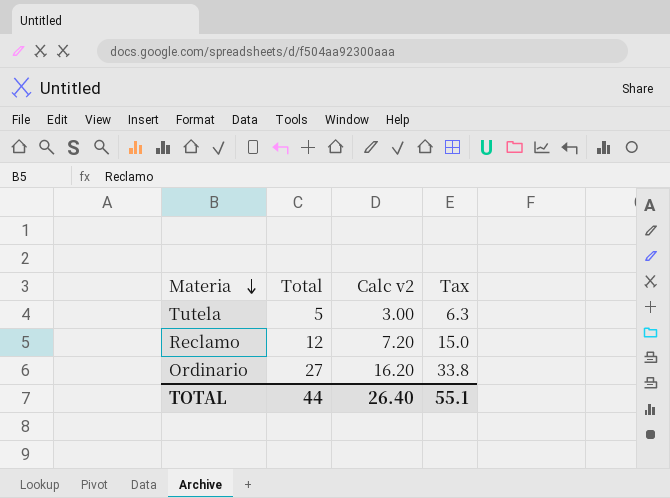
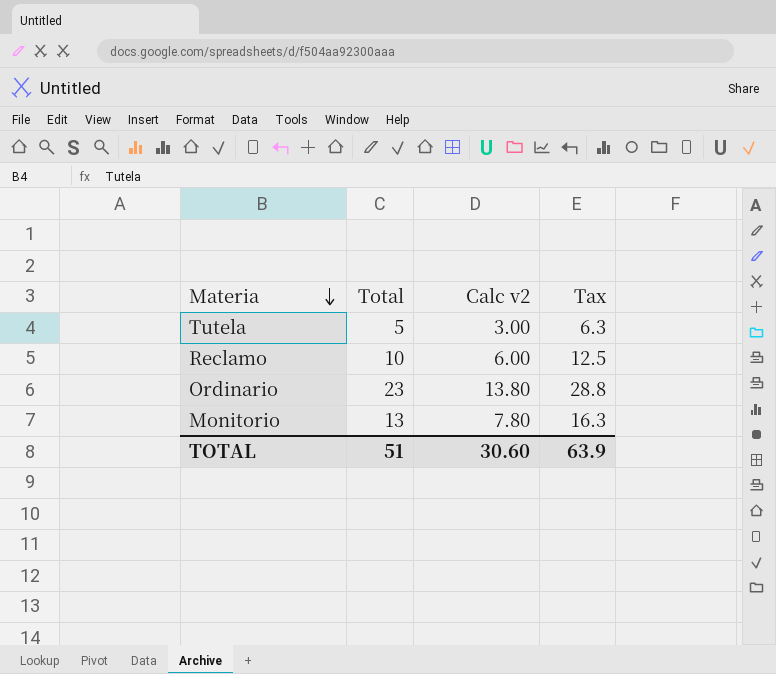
Reclamo | Total: 12 -> 10
Reclamo | Calc v2: 7.20 -> 6.00
Reclamo | Tax: 15.0 -> 12.5
Ordinario | Total: 27 -> 23
Ordinario | Calc v2: 16.20 -> 13.80
Ordinario | Tax: 33.8 -> 28.8
row Monitorio: none -> 13 | 7.80 | 16.3
TOTAL | Total: 44 -> 51
TOTAL | Calc v2: 26.40 -> 30.60
TOTAL | Tax: 55.1 -> 63.9

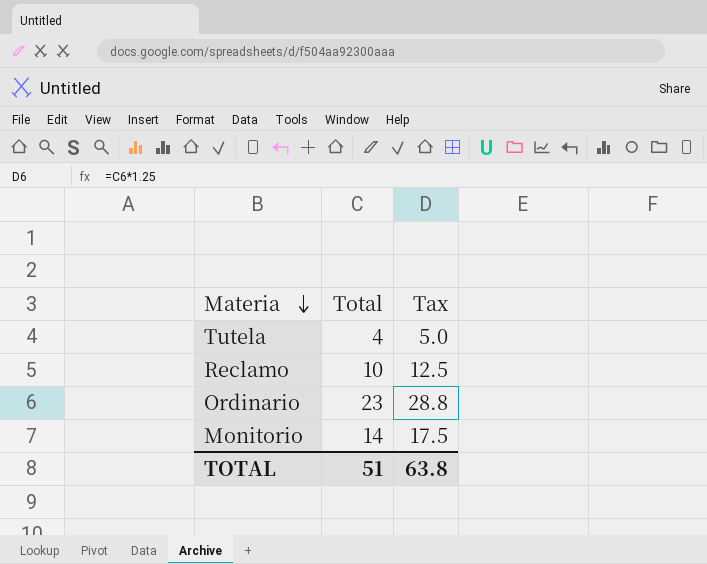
column Calc v2 | formula: [Total] * 0.6 -> none
Tutela | Total: 5 -> 4
Tutela | Tax: 6.3 -> 5.0
Monitorio | Total: 13 -> 14
Monitorio | Tax: 16.3 -> 17.5
TOTAL | Tax: 63.9 -> 63.8

